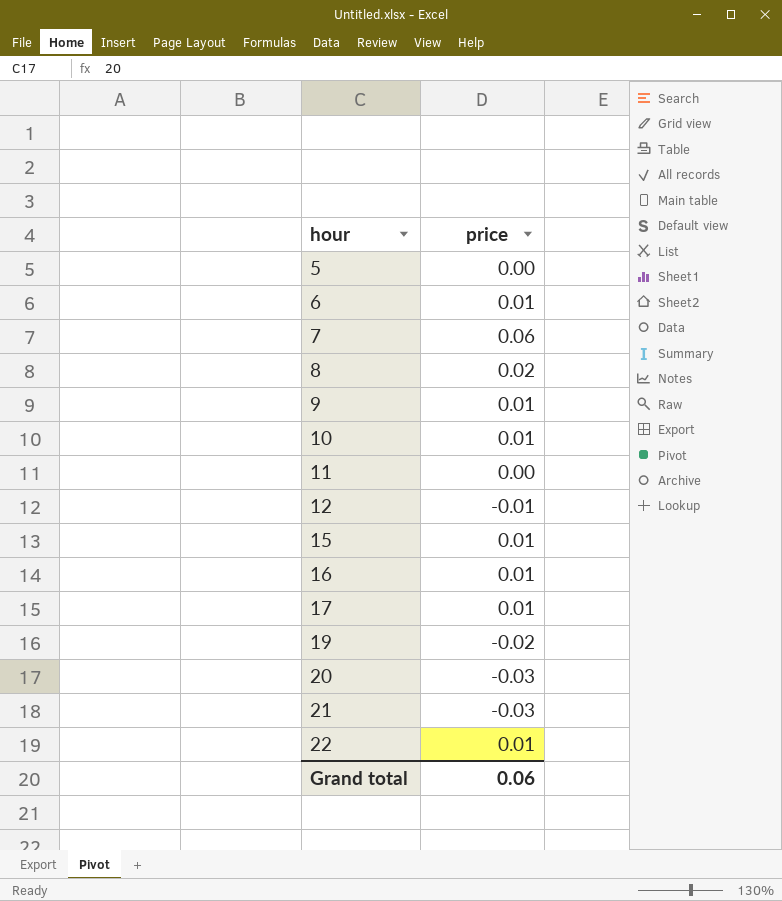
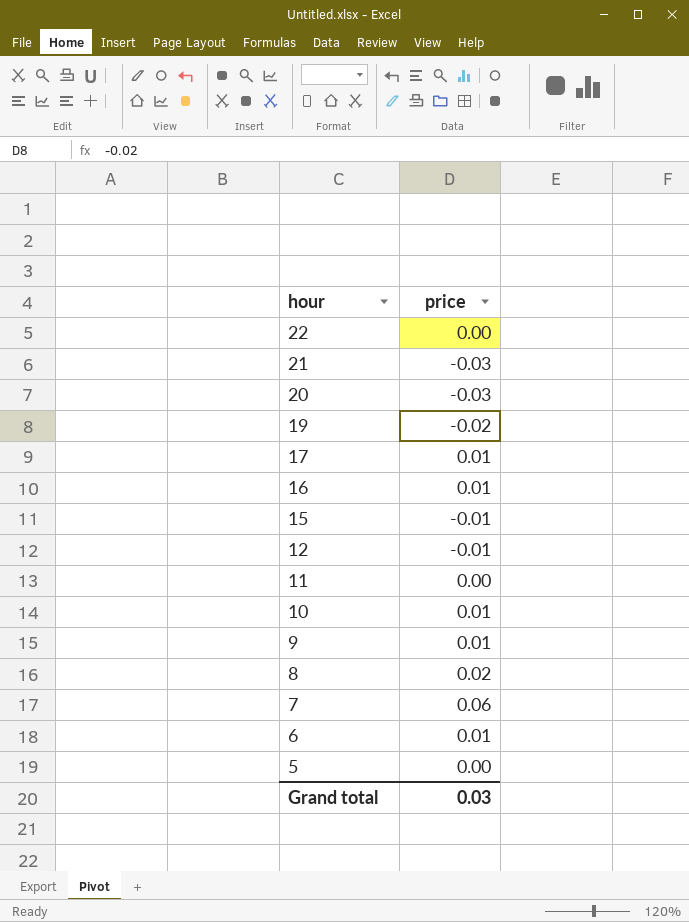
row order: hour ascending -> hour descending
22 | price: 0.01 -> 0.00
15 | price: 0.01 -> -0.01
Grand total | price: 0.06 -> 0.03

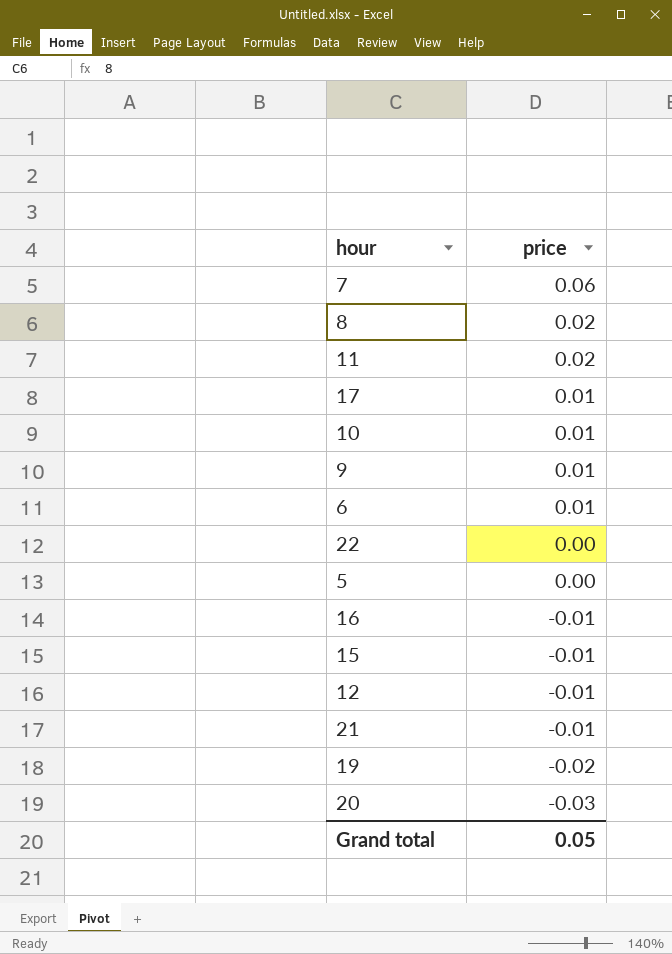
row order: hour descending -> price descending
11 | price: 0.00 -> 0.02
16 | price: 0.01 -> -0.01
21 | price: -0.03 -> -0.01
Grand total | price: 0.03 -> 0.05

